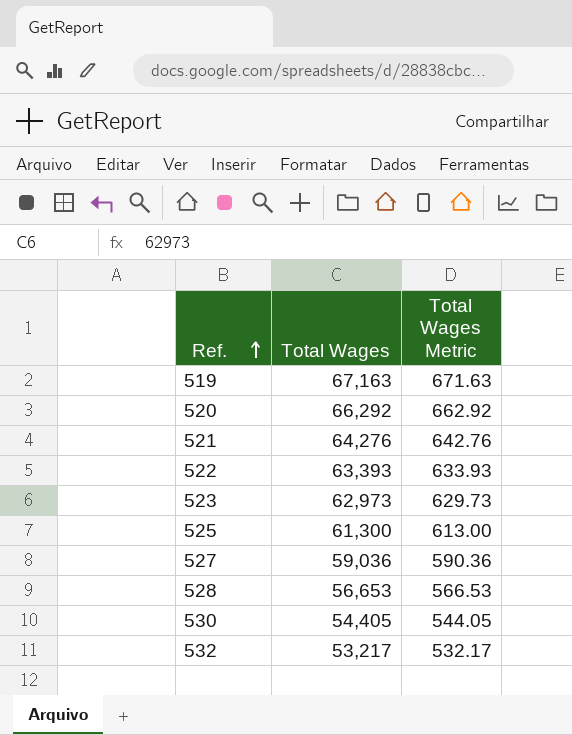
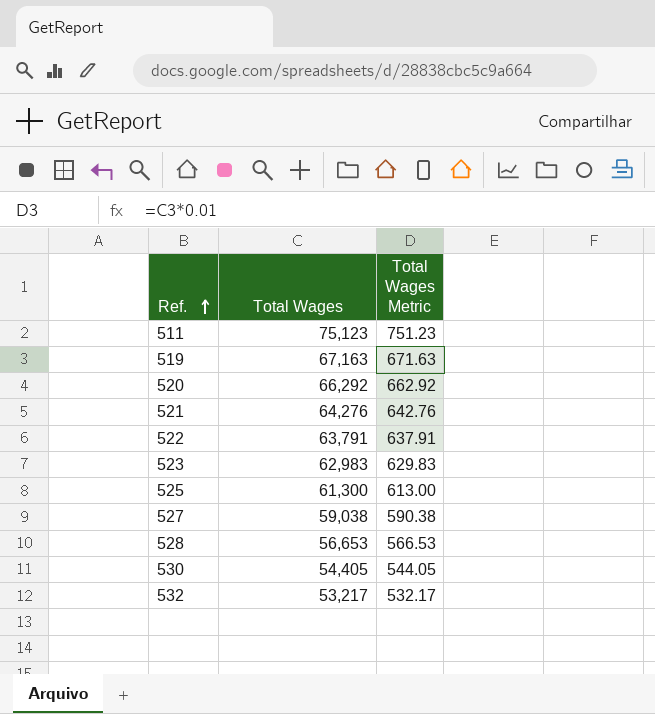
row 511: none -> 75,123 | 751.23
522 | Total Wages: 63,393 -> 63,791
522 | Total Wages Metric: 633.93 -> 637.91
523 | Total Wages: 62,973 -> 62,983
523 | Total Wages Metric: 629.73 -> 629.83
527 | Total Wages: 59,036 -> 59,038
527 | Total Wages Metric: 590.36 -> 590.38

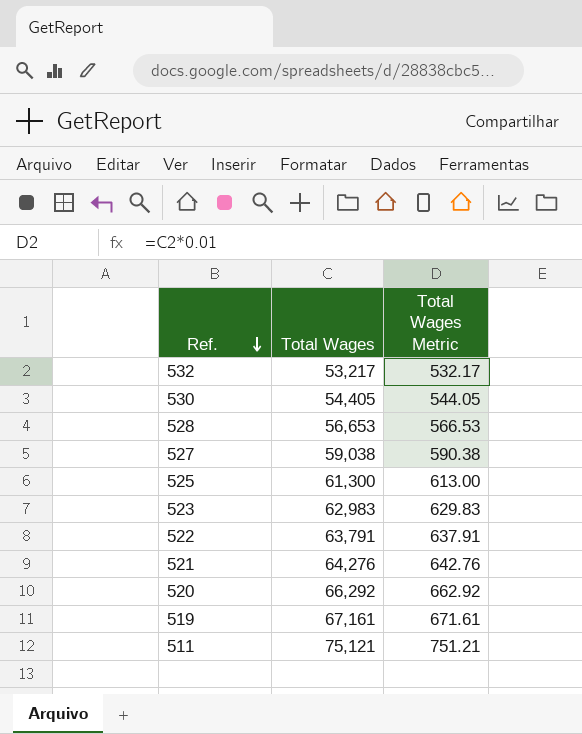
row order: Ref. ascending -> Ref. descending
519 | Total Wages: 67,163 -> 67,161
519 | Total Wages Metric: 671.63 -> 671.61
511 | Total Wages: 75,123 -> 75,121
511 | Total Wages Metric: 751.23 -> 751.21

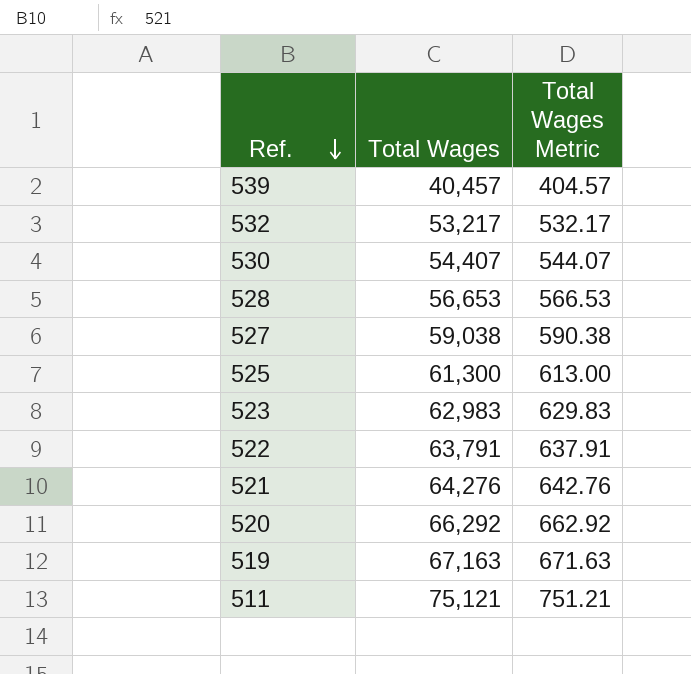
row 539: none -> 40,457 | 404.57
530 | Total Wages: 54,405 -> 54,407
530 | Total Wages Metric: 544.05 -> 544.07
519 | Total Wages: 67,161 -> 67,163
519 | Total Wages Metric: 671.61 -> 671.63

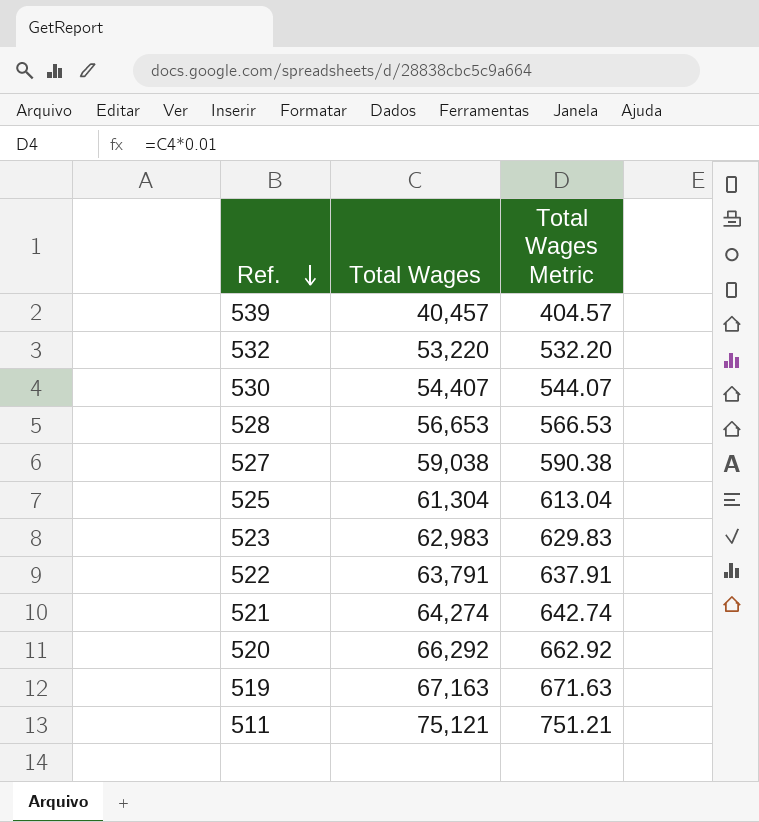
532 | Total Wages: 53,217 -> 53,220
532 | Total Wages Metric: 532.17 -> 532.20
525 | Total Wages: 61,300 -> 61,304
525 | Total Wages Metric: 613.00 -> 613.04
521 | Total Wages: 64,276 -> 64,274
521 | Total Wages Metric: 642.76 -> 642.74

